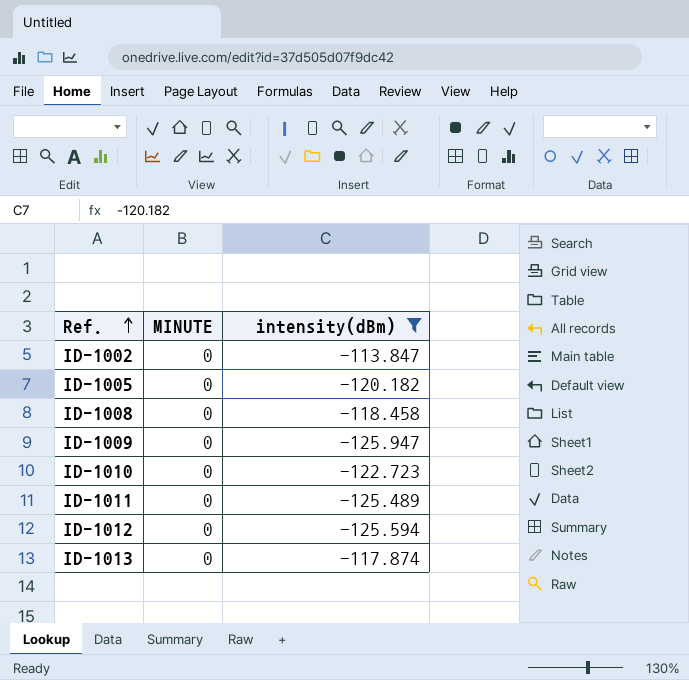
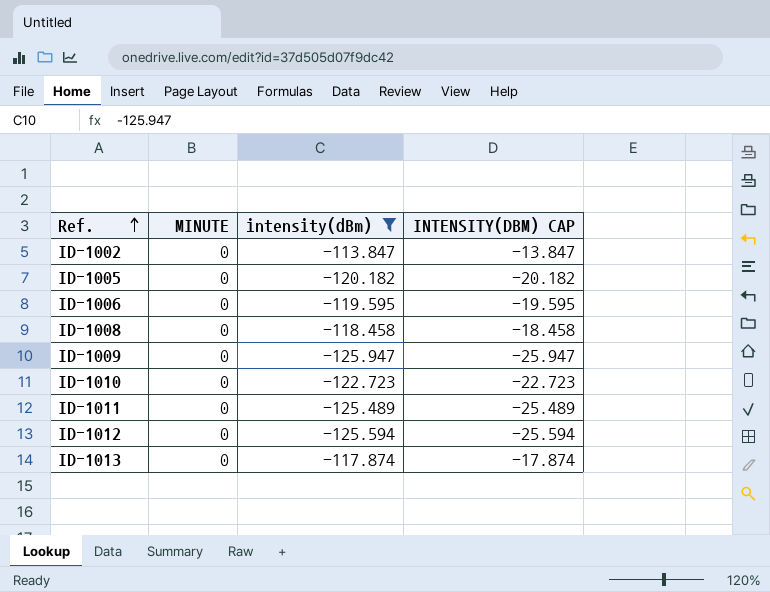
column INTENSITY(DBM) CAP | formula: none -> [intensity(dBm)] + 100
row ID-1006: none -> 0 | -119.595 | -19.595

